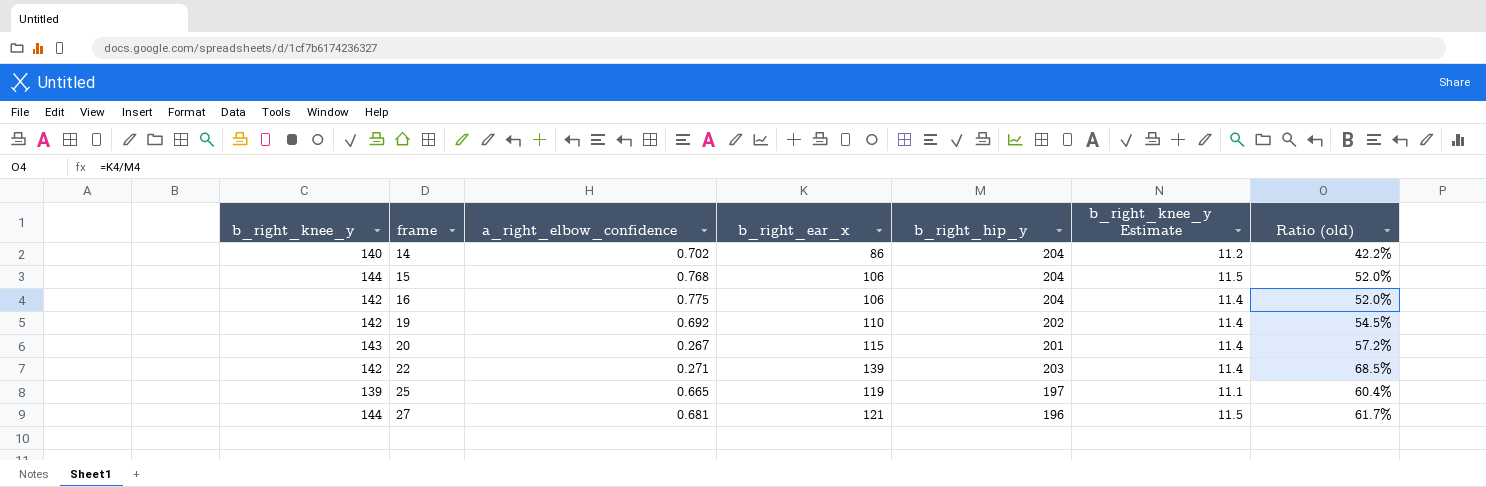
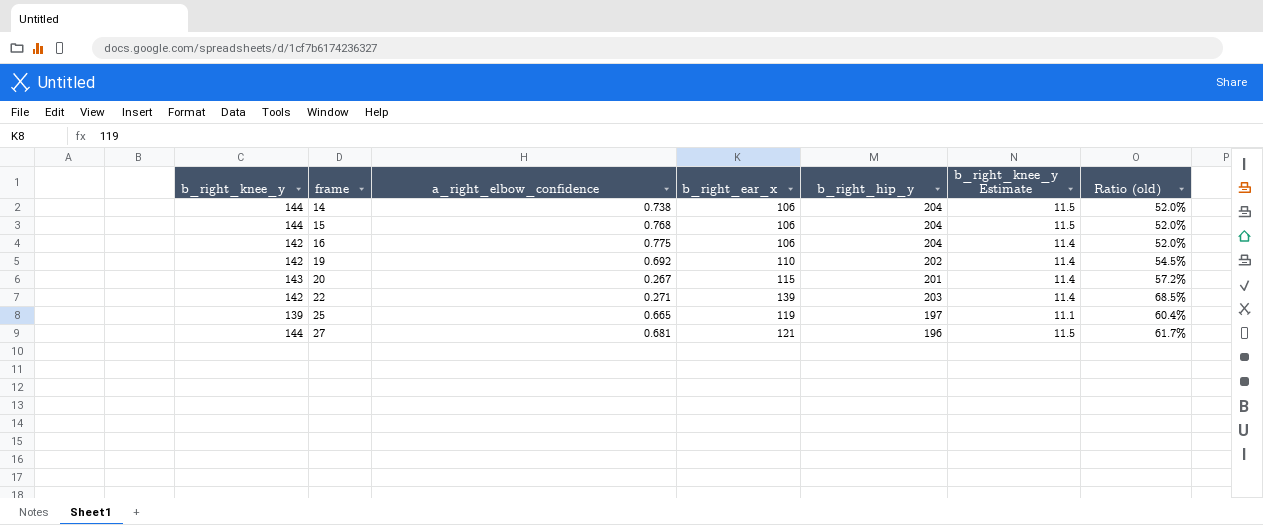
14 | b_right_knee_y: 140 -> 144
14 | a_right_elbow_confidence: 0.702 -> 0.738
14 | b_right_ear_x: 86 -> 106
14 | b_right_knee_y Estimate: 11.2 -> 11.5
14 | Ratio (old): 42.2% -> 52.0%

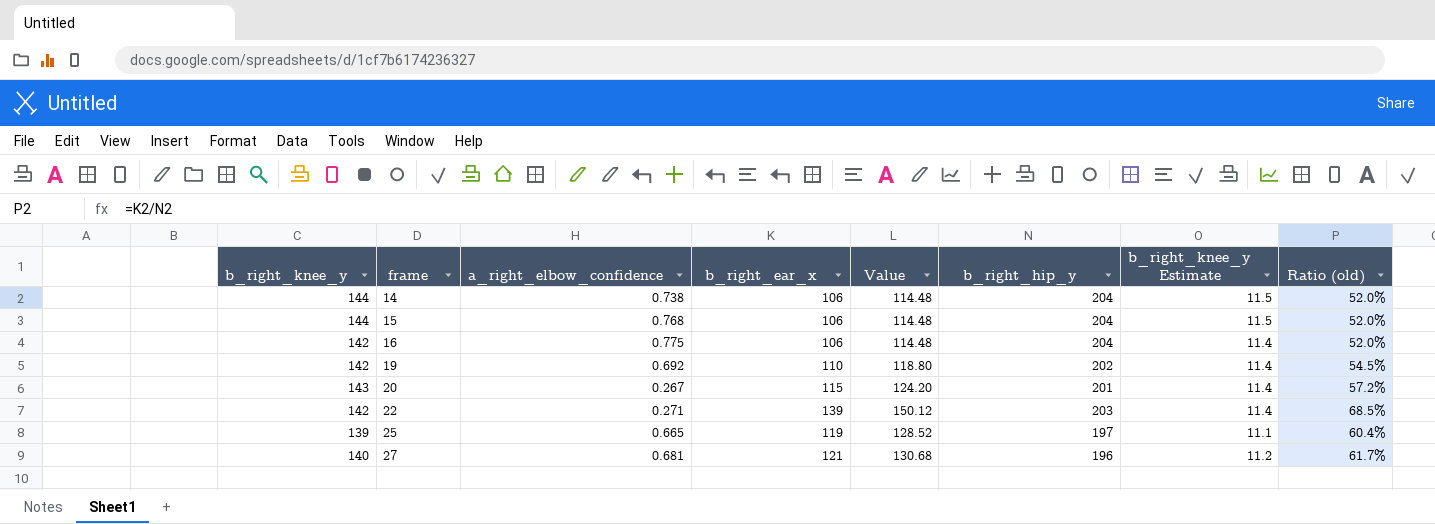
column Value | formula: none -> [b_right_ear_x] * 1.08
27 | b_right_knee_y: 144 -> 140
27 | b_right_knee_y Estimate: 11.5 -> 11.2

